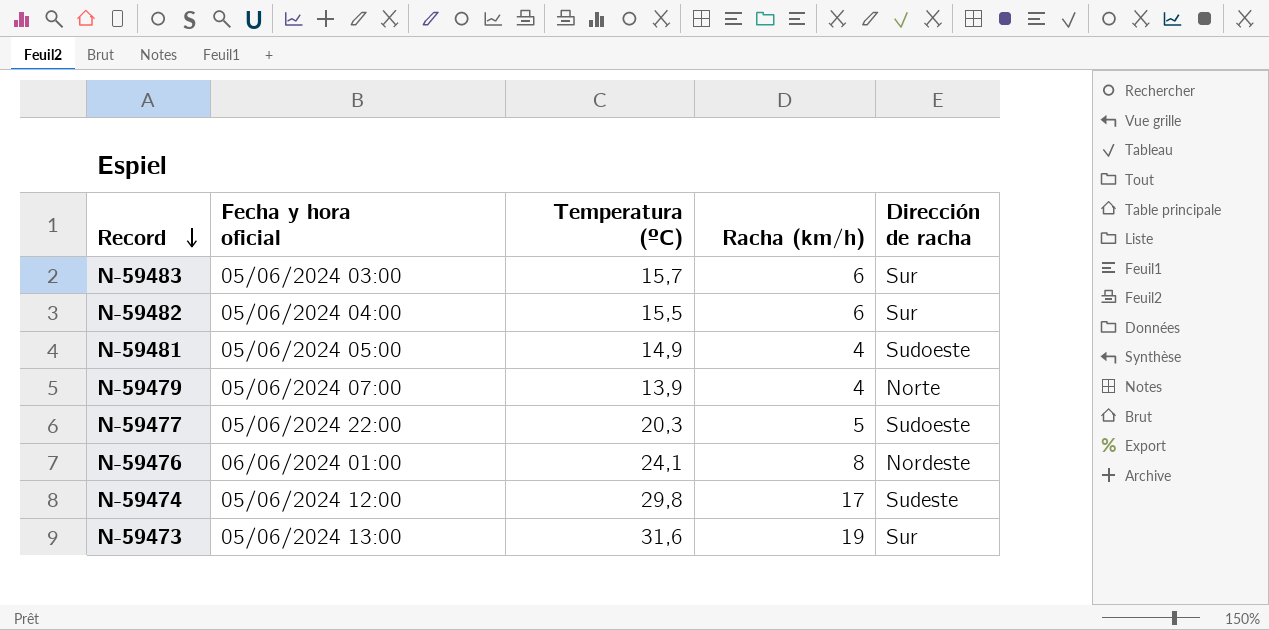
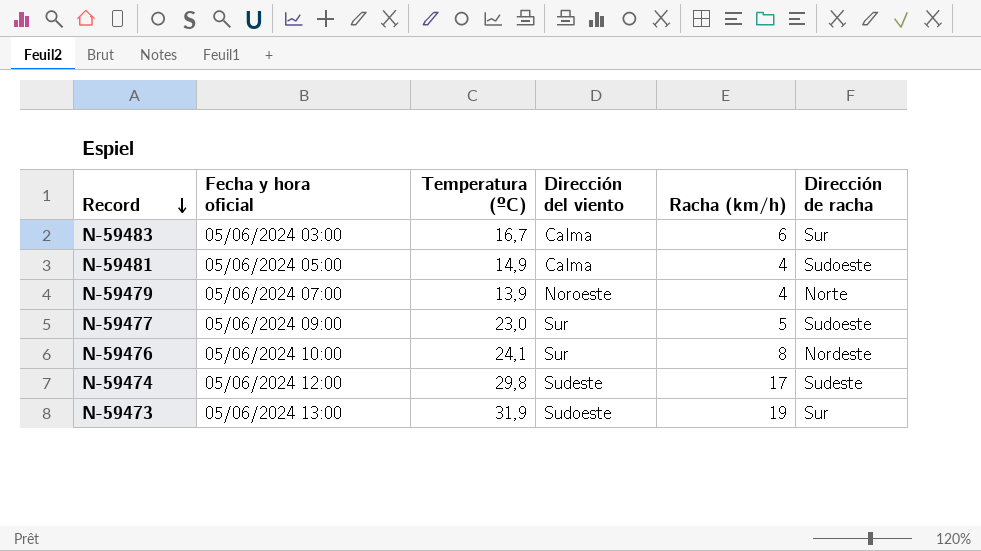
column Dirección del viento | position: none -> 4
row N-59482: 05/06/2024 04:00 | 15,5 | 6 | Sur -> none
N-59483 | Temperatura (ºC): 15,7 -> 16,7
N-59477 | Fecha y hora oficial: 05/06/2024 22:00 -> 05/06/2024 09:00
N-59477 | Temperatura (ºC): 20,3 -> 23,0
N-59476 | Fecha y hora oficial: 06/06/2024 01:00 -> 05/06/2024 10:00
N-59473 | Temperatura (ºC): 31,6 -> 31,9

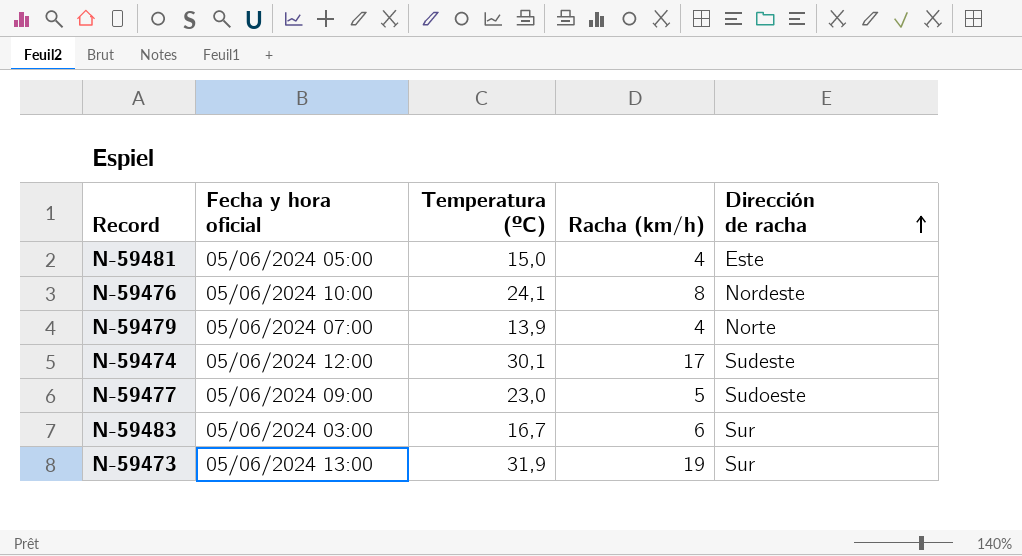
row order: Record descending -> Dirección de racha ascending
column Dirección del viento | position: 4 -> none
N-59481 | Temperatura (ºC): 14,9 -> 15,0
N-59481 | Dirección de racha: Sudoeste -> Este
N-59474 | Temperatura (ºC): 29,8 -> 30,1

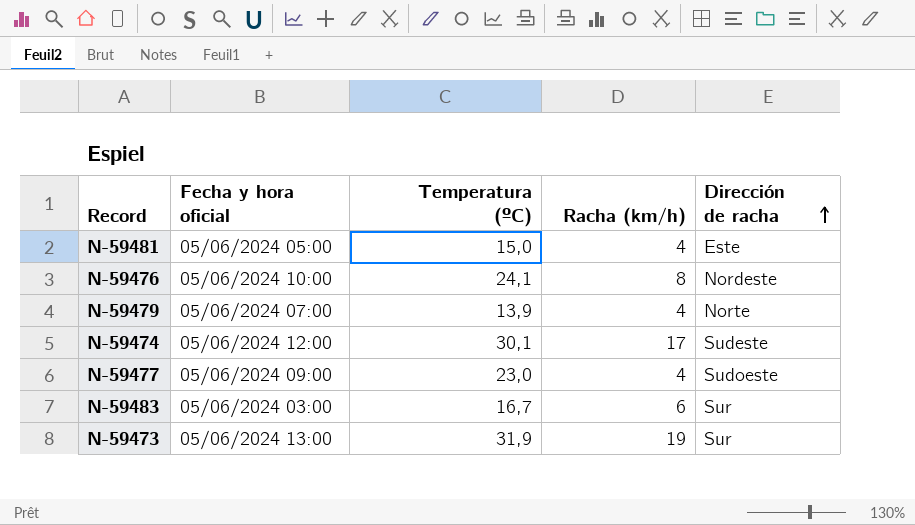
N-59477 | Racha (km/h): 5 -> 4

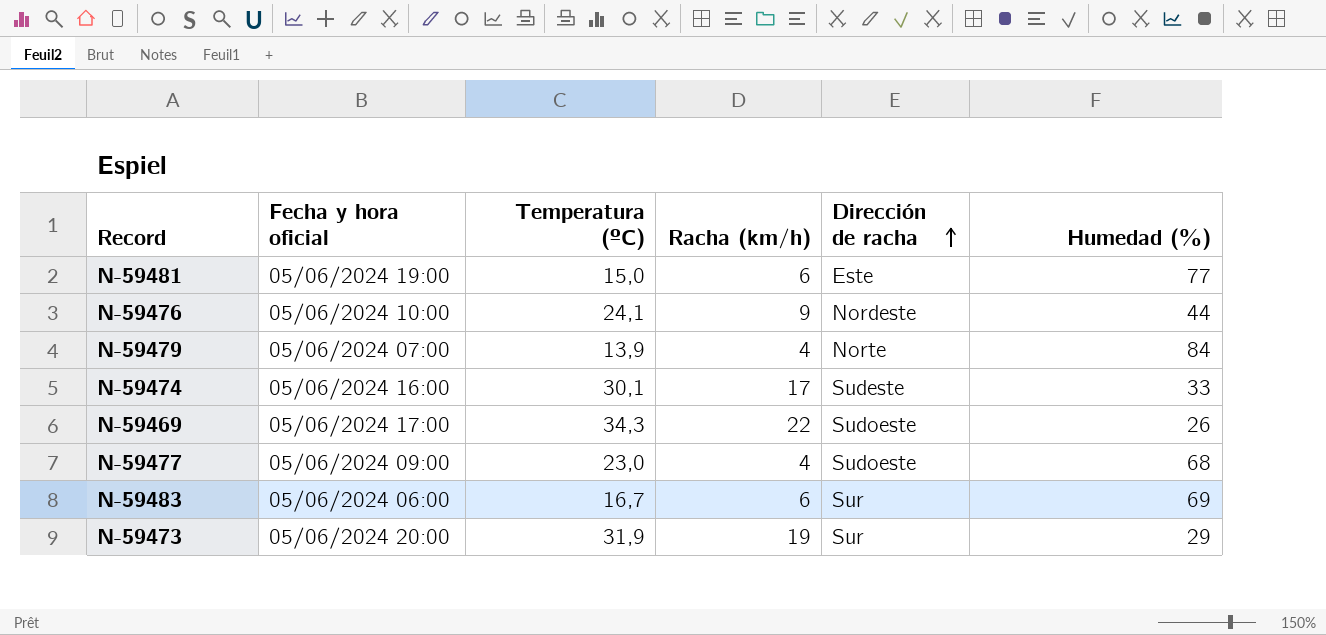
column Humedad (%) | position: none -> 6
N-59481 | Fecha y hora oficial: 05/06/2024 05:00 -> 05/06/2024 19:00
N-59481 | Racha (km/h): 4 -> 6
N-59476 | Racha (km/h): 8 -> 9
N-59474 | Fecha y hora oficial: 05/06/2024 12:00 -> 05/06/2024 16:00
row N-59469: none -> 05/06/2024 17:00 | 34,3 | 22 | Sudoeste | 26
N-59483 | Fecha y hora oficial: 05/06/2024 03:00 -> 05/06/2024 06:00
N-59473 | Fecha y hora oficial: 05/06/2024 13:00 -> 05/06/2024 20:00

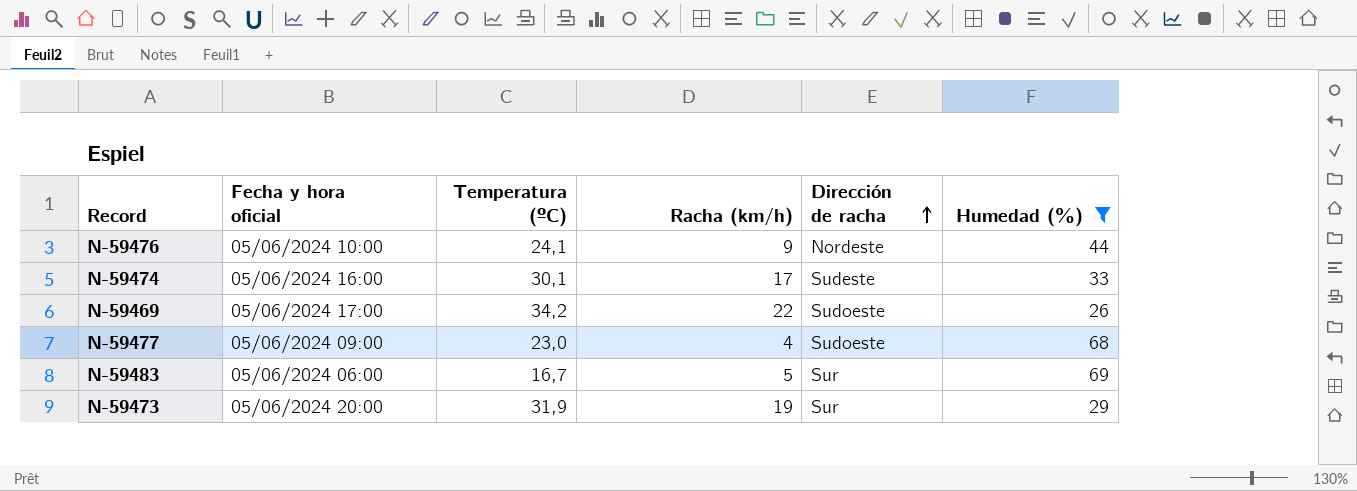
filter: none -> Humedad (%) <= 69
N-59469 | Temperatura (ºC): 34,3 -> 34,2
N-59483 | Racha (km/h): 6 -> 5

